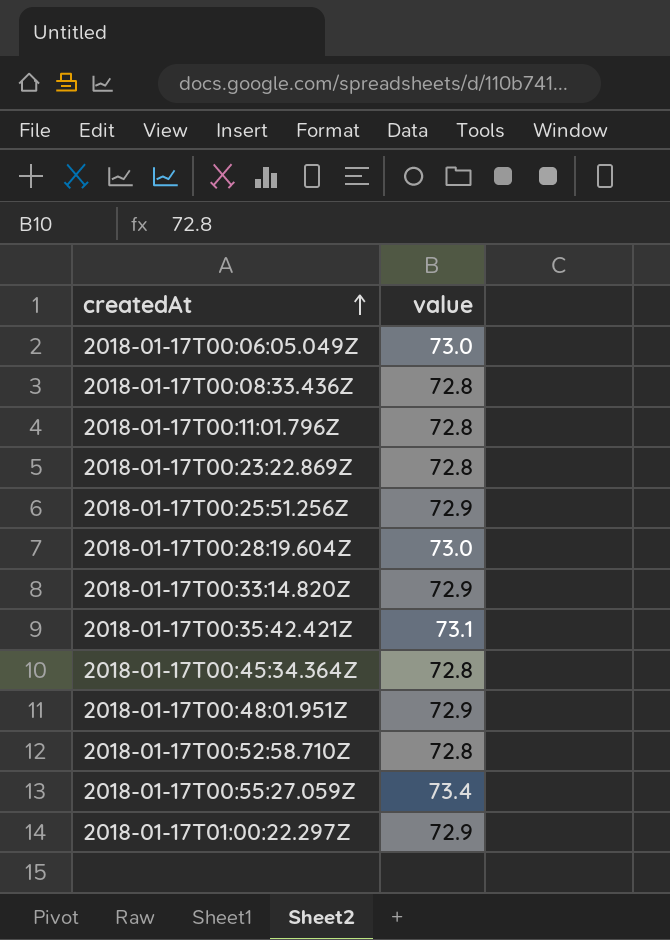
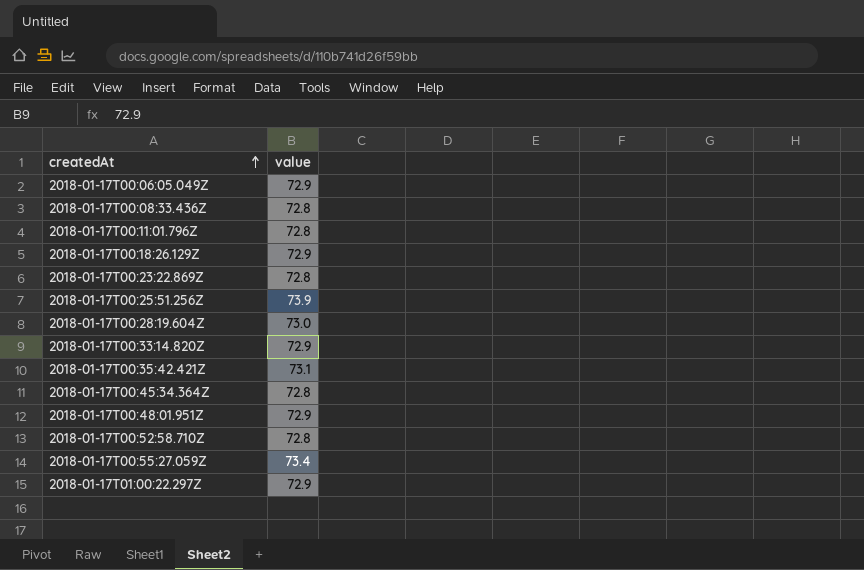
2018-01-17T00:06:05.049Z | value: 73.0 -> 72.9
row 2018-01-17T00:18:26.129Z: none -> 72.9
2018-01-17T00:25:51.256Z | value: 72.9 -> 73.9

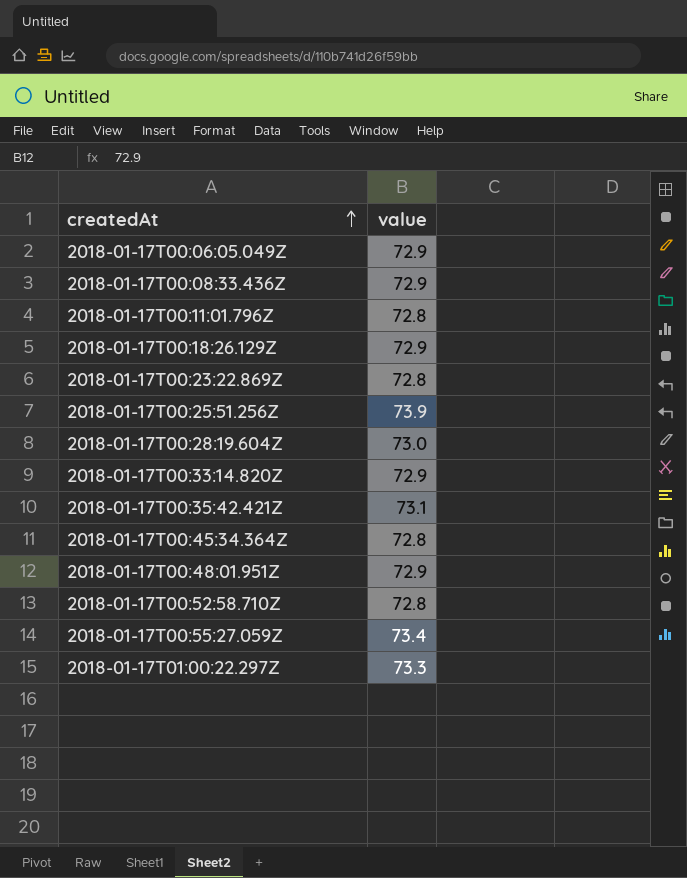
2018-01-17T00:08:33.436Z | value: 72.8 -> 72.9
2018-01-17T01:00:22.297Z | value: 72.9 -> 73.3

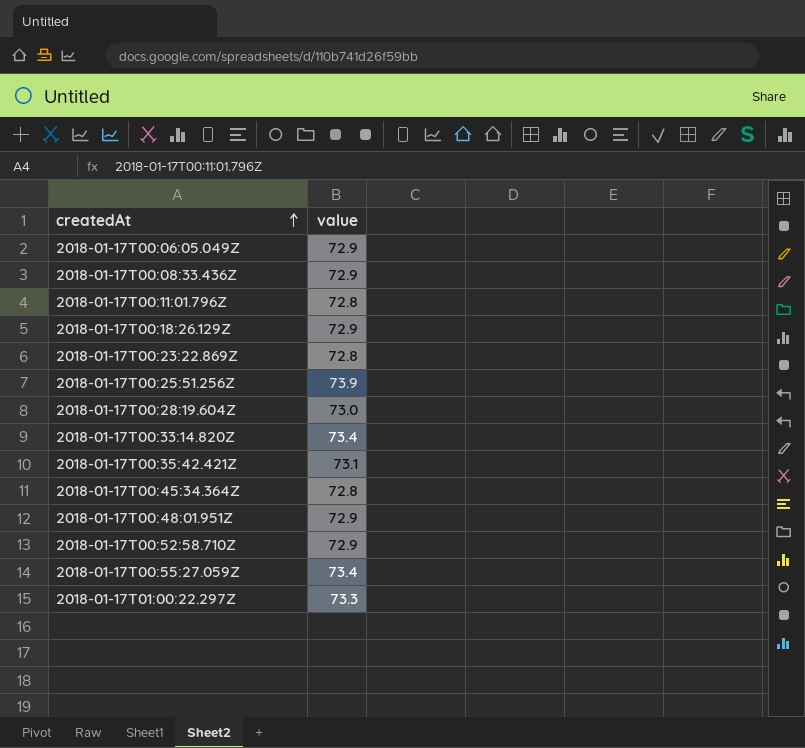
2018-01-17T00:33:14.820Z | value: 72.9 -> 73.4
2018-01-17T00:52:58.710Z | value: 72.8 -> 72.9

